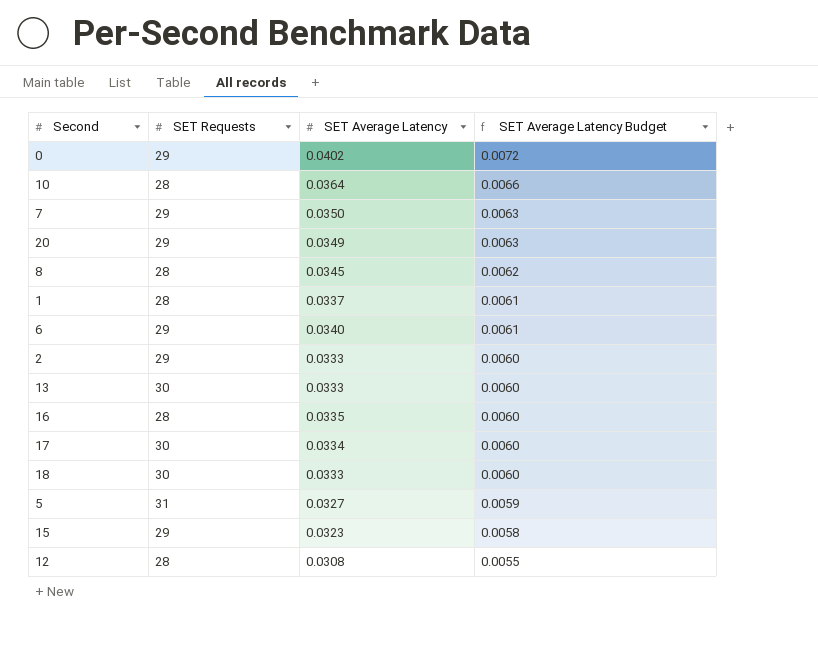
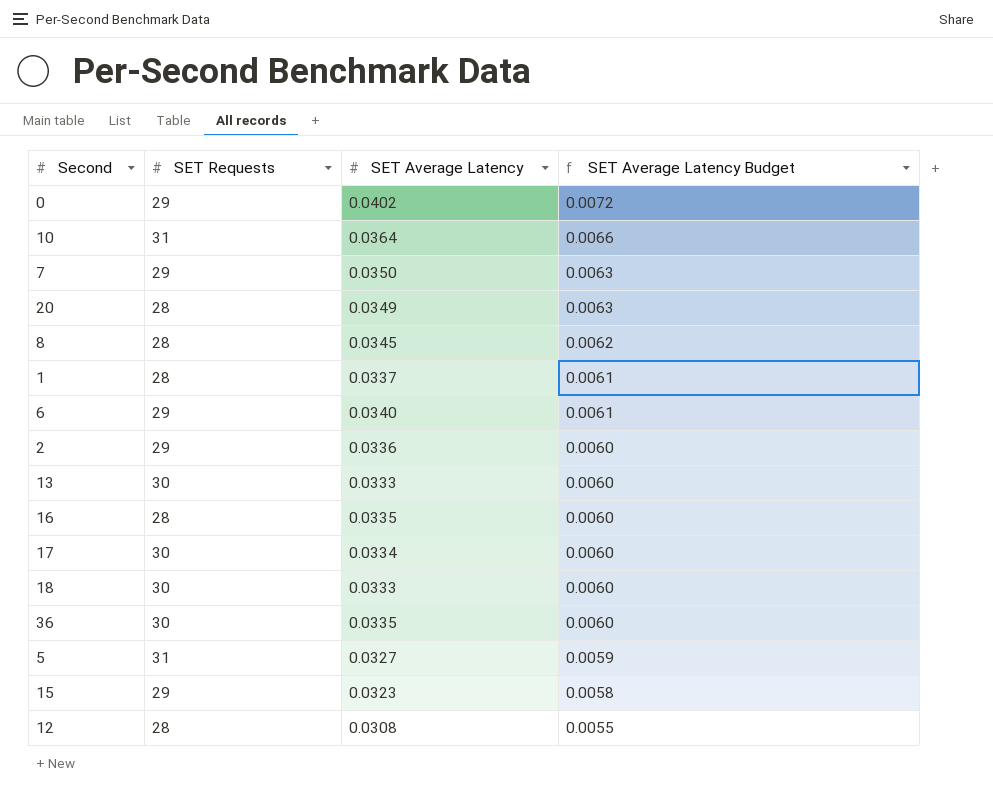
10 | SET Requests: 28 -> 31
20 | SET Requests: 29 -> 28
2 | SET Average Latency: 0.0333 -> 0.0336
row 36: none -> 30 | 0.0335 | 0.0060

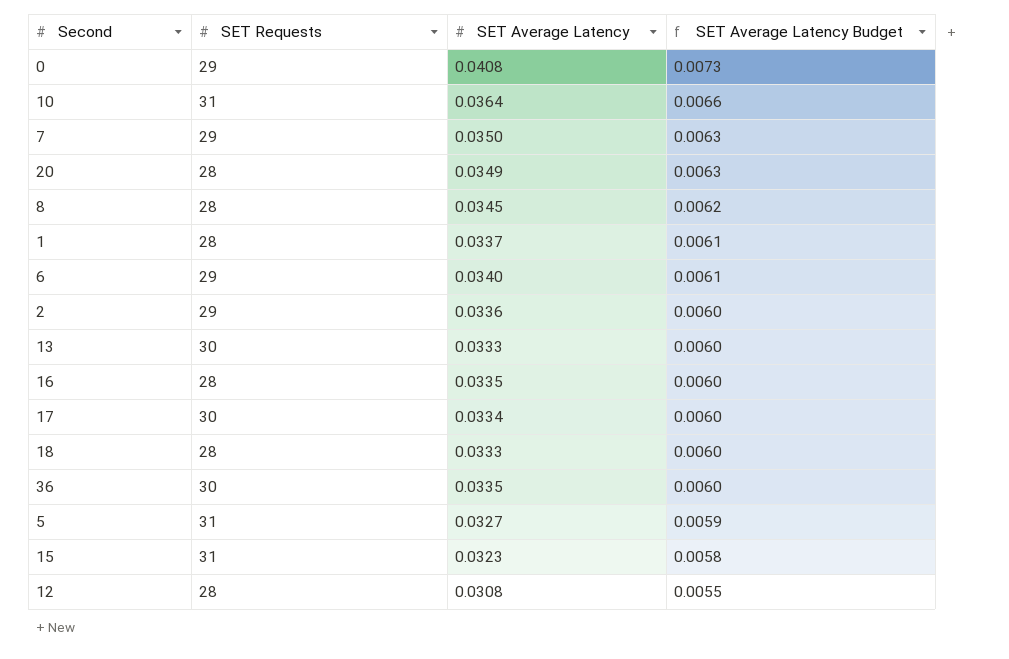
0 | SET Average Latency: 0.0402 -> 0.0408
0 | SET Average Latency Budget: 0.0072 -> 0.0073
18 | SET Requests: 30 -> 28
15 | SET Requests: 29 -> 31

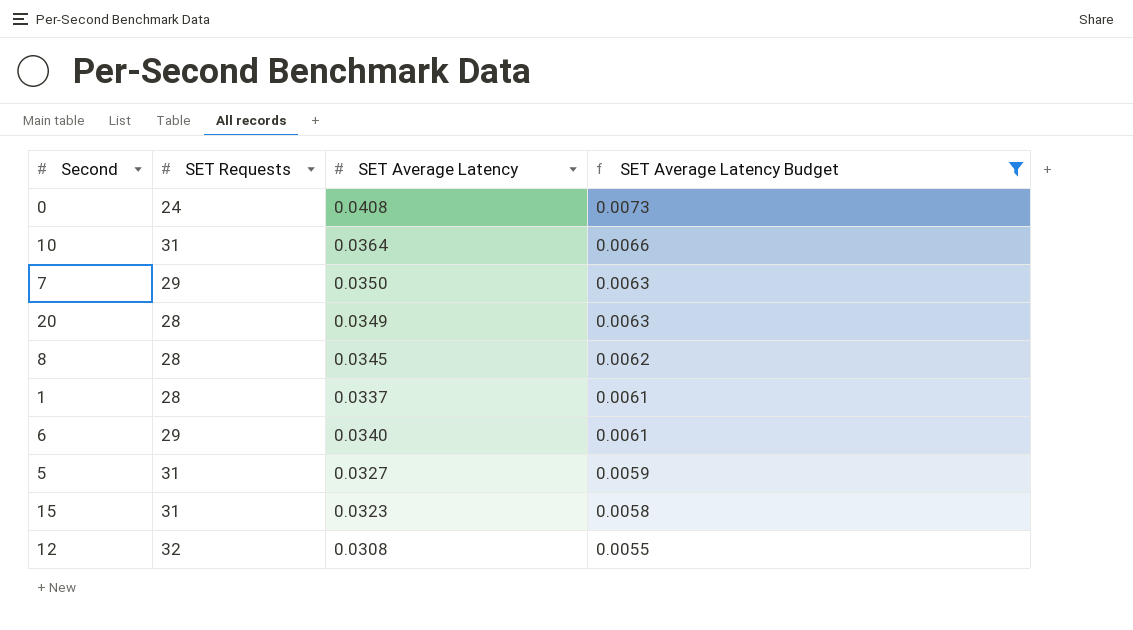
filter: none -> SET Average Latency Budget != 0.0060
0 | SET Requests: 29 -> 24
12 | SET Requests: 28 -> 32

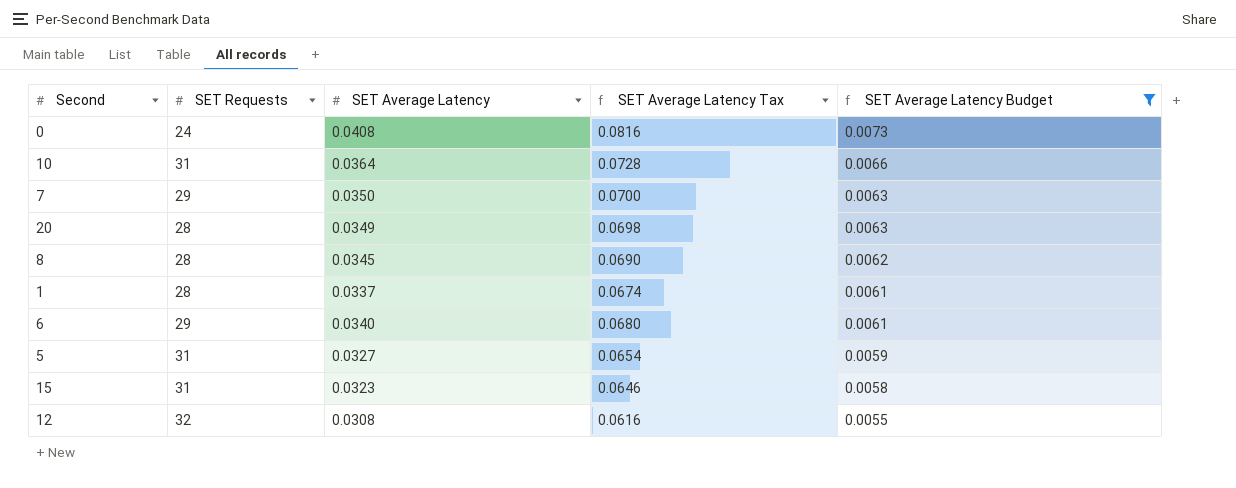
column SET Average Latency Tax | formula: none -> [SET Average Latency] * 2

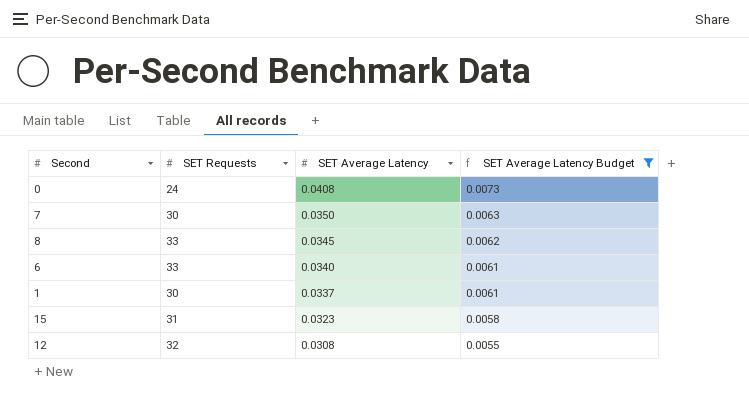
row order: SET Average Latency Budget descending -> SET Average Latency descending
column SET Average Latency Tax | formula: [SET Average Latency] * 2 -> none
row 10: 31 | 0.0364 | 0.0728 | 0.0066 -> none
row 20: 28 | 0.0349 | 0.0698 | 0.0063 -> none
row 5: 31 | 0.0327 | 0.0654 | 0.0059 -> none
7 | SET Requests: 29 -> 30
8 | SET Requests: 28 -> 33
6 | SET Requests: 29 -> 33
1 | SET Requests: 28 -> 30

